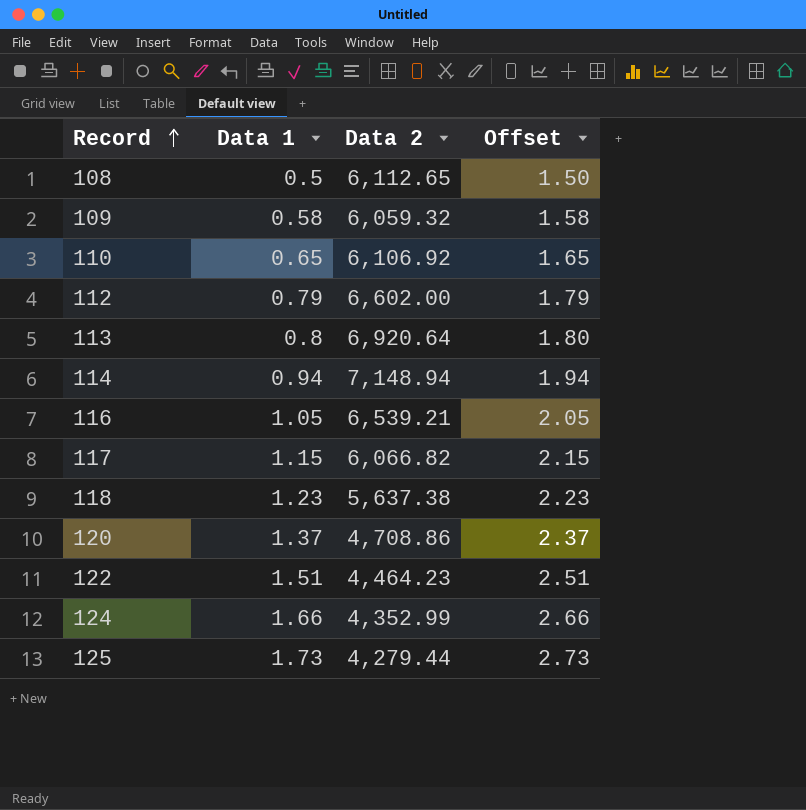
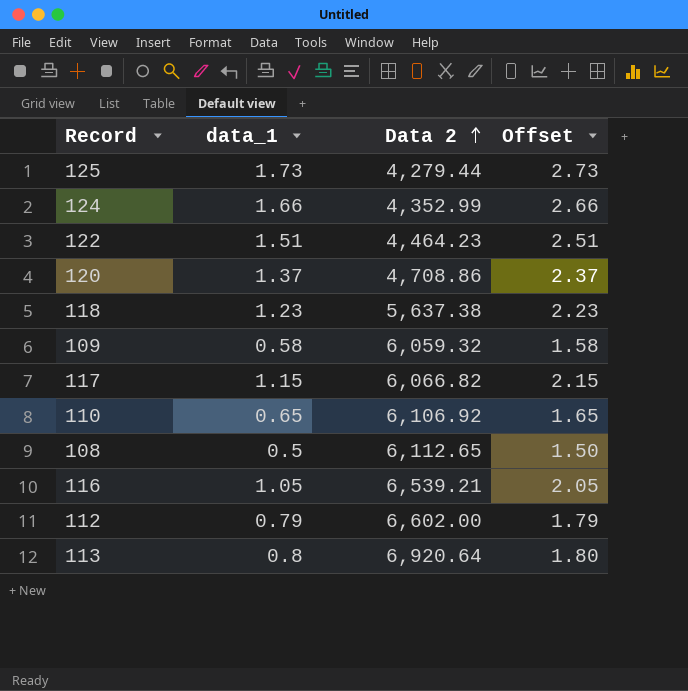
row order: Record ascending -> Data 2 ascending
column name: Data 1 -> data_1
row 114: 0.94 | 7,148.94 | 1.94 -> none

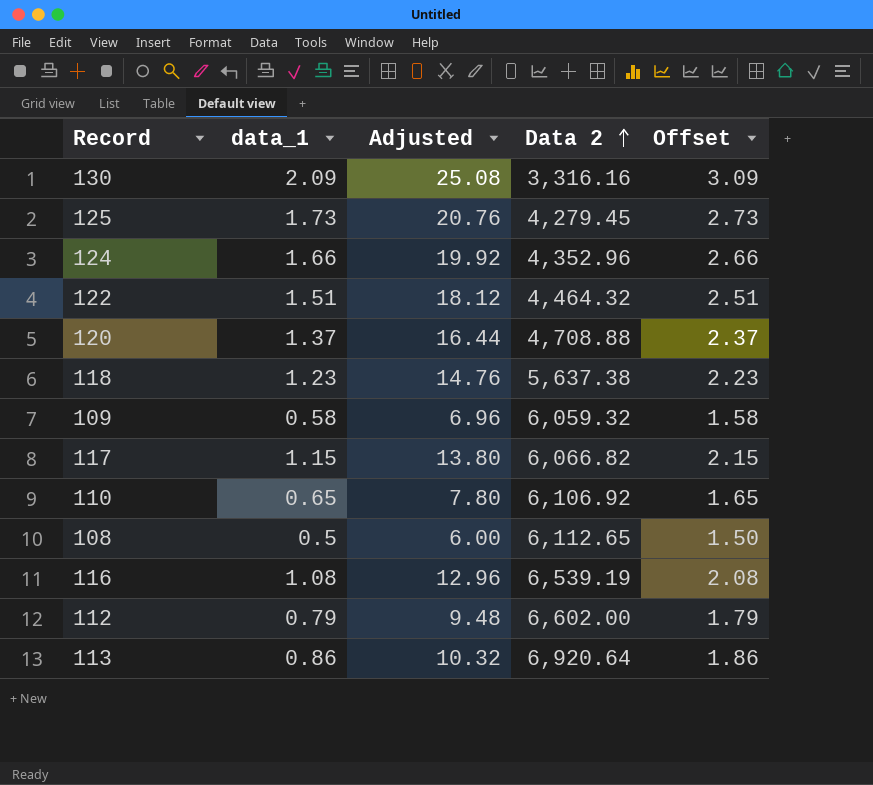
column Adjusted | formula: none -> [data_1] * 12
row 130: none -> 2.09 | 25.08 | 3,316.16 | 3.09
125 | Data 2: 4,279.44 -> 4,279.45
124 | Data 2: 4,352.99 -> 4,352.96
122 | Data 2: 4,464.23 -> 4,464.32
120 | Data 2: 4,708.86 -> 4,708.88
116 | data_1: 1.05 -> 1.08
116 | Data 2: 6,539.21 -> 6,539.19
116 | Offset: 2.05 -> 2.08
113 | data_1: 0.8 -> 0.86
113 | Offset: 1.80 -> 1.86

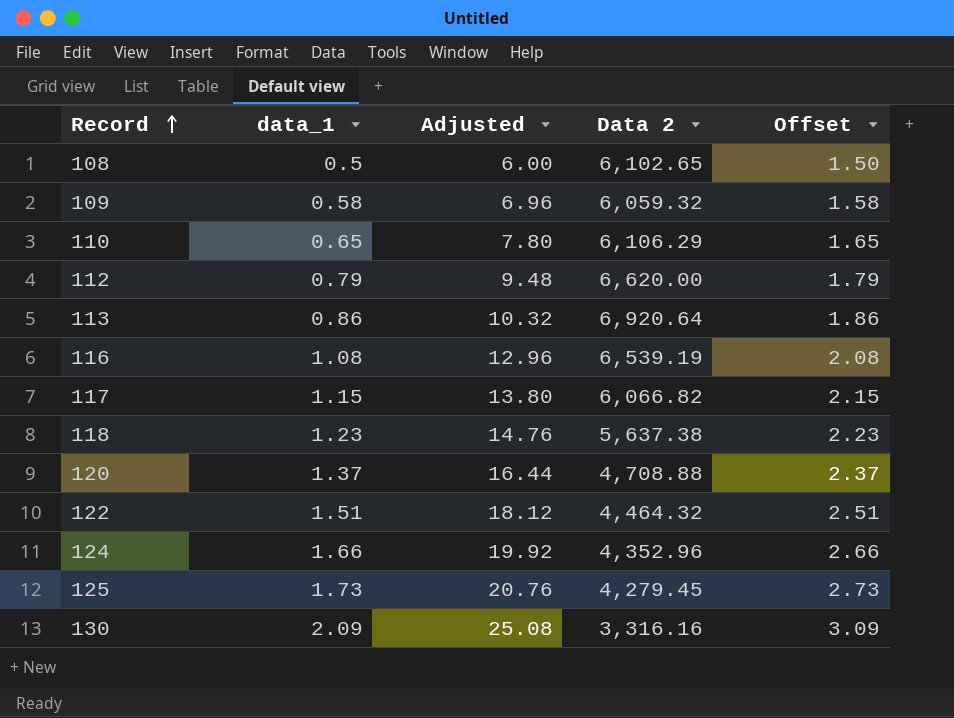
row order: Data 2 ascending -> Record ascending
108 | Data 2: 6,112.65 -> 6,102.65
110 | Data 2: 6,106.92 -> 6,106.29
112 | Data 2: 6,602.00 -> 6,620.00

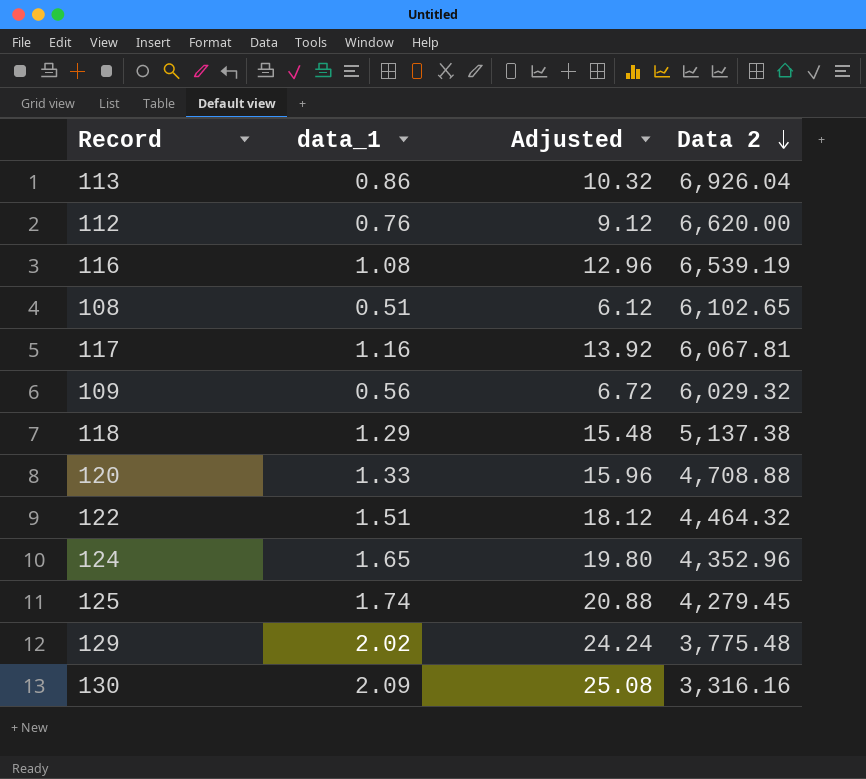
row order: Record ascending -> Data 2 descending
column Offset | formula: [data_1] + 1 -> none
row 110: 0.65 | 7.80 | 6,106.29 | 1.65 -> none
113 | Data 2: 6,920.64 -> 6,926.04
112 | data_1: 0.79 -> 0.76
112 | Adjusted: 9.48 -> 9.12
108 | data_1: 0.5 -> 0.51
108 | Adjusted: 6.00 -> 6.12
117 | data_1: 1.15 -> 1.16
117 | Adjusted: 13.80 -> 13.92
117 | Data 2: 6,066.82 -> 6,067.81
109 | data_1: 0.58 -> 0.56
109 | Adjusted: 6.96 -> 6.72
109 | Data 2: 6,059.32 -> 6,029.32
118 | data_1: 1.23 -> 1.29
118 | Adjusted: 14.76 -> 15.48
118 | Data 2: 5,637.38 -> 5,137.38
120 | data_1: 1.37 -> 1.33
120 | Adjusted: 16.44 -> 15.96
124 | data_1: 1.66 -> 1.65
124 | Adjusted: 19.92 -> 19.80
125 | data_1: 1.73 -> 1.74
125 | Adjusted: 20.76 -> 20.88
row 129: none -> 2.02 | 24.24 | 3,775.48

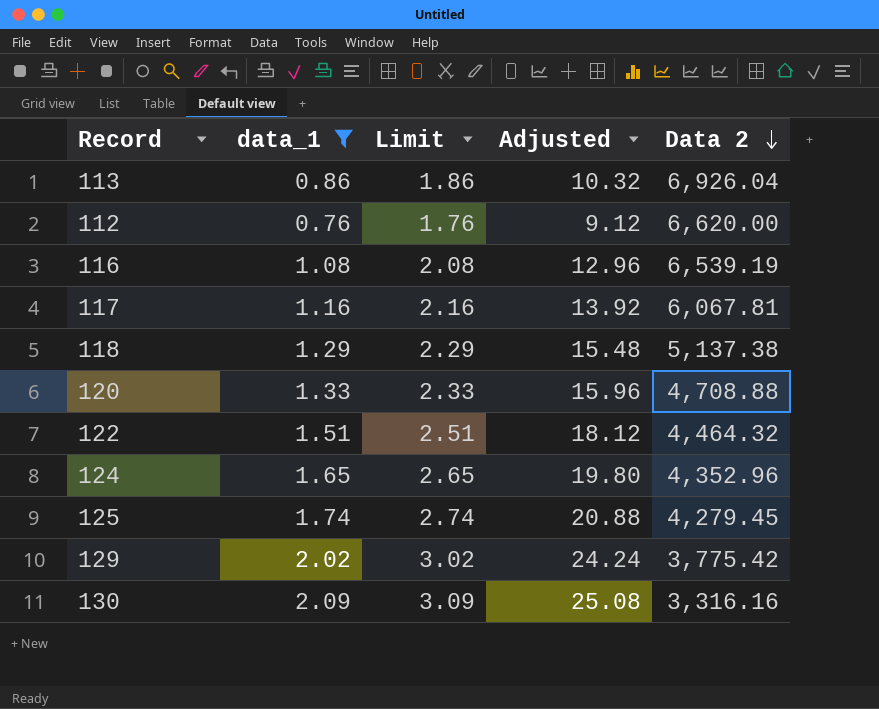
filter: none -> data_1 >= 0.76
column Limit | formula: none -> [data_1] + 1
129 | Data 2: 3,775.48 -> 3,775.42

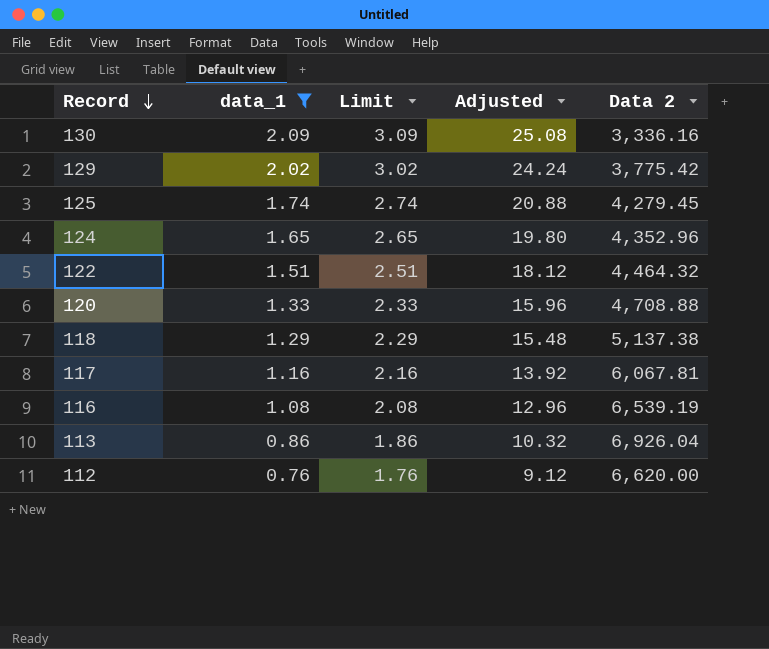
row order: Data 2 descending -> Record descending
130 | Data 2: 3,316.16 -> 3,336.16

